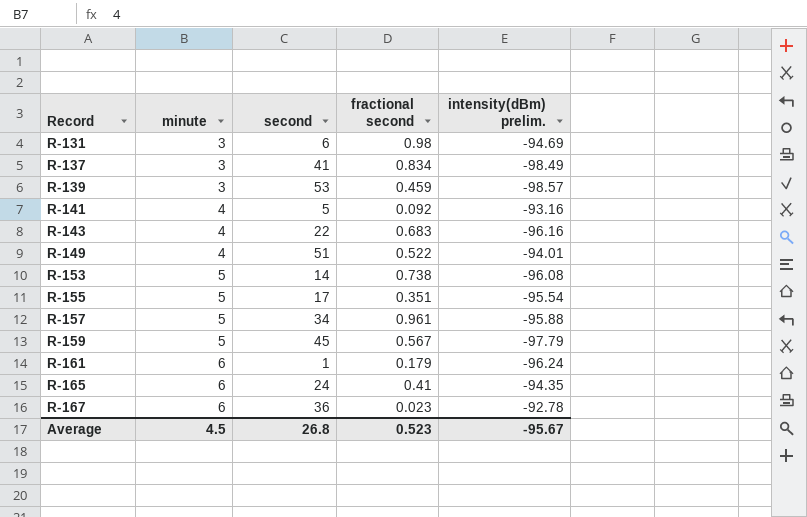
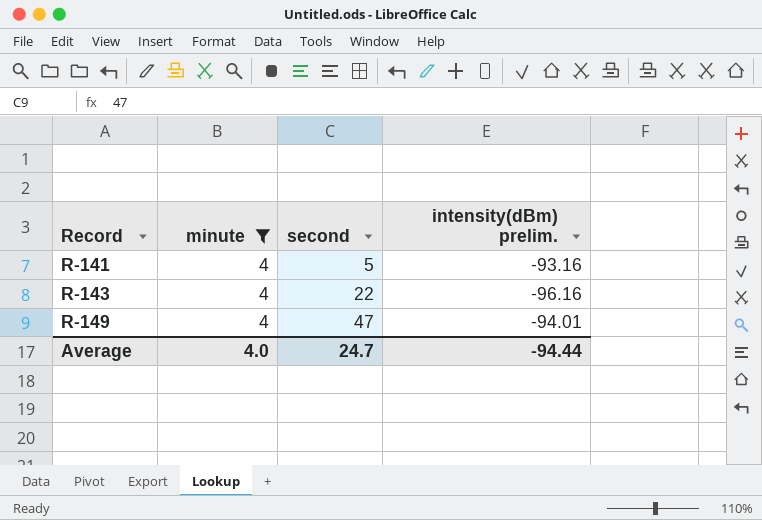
filter: none -> minute = 4
column fractional second | position: 4 -> none
R-149 | second: 51 -> 47
Average | minute: 4.5 -> 4.0
Average | second: 26.8 -> 24.7
Average | intensity(dBm) prelim.: -95.67 -> -94.44

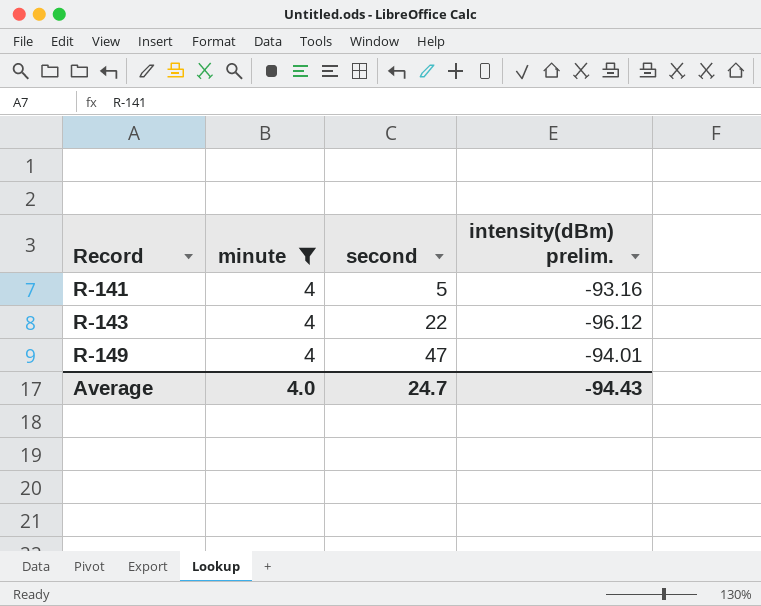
R-143 | intensity(dBm) prelim.: -96.16 -> -96.12
Average | intensity(dBm) prelim.: -94.44 -> -94.43

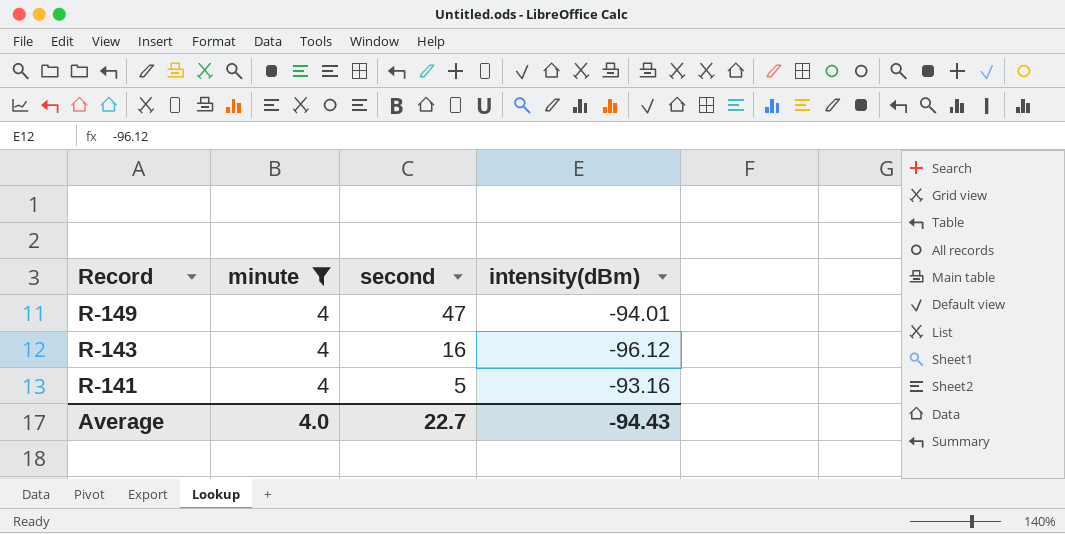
row order: Record ascending -> Record descending
column name: intensity(dBm) prelim. -> intensity(dBm)
R-143 | second: 22 -> 16
Average | second: 24.7 -> 22.7

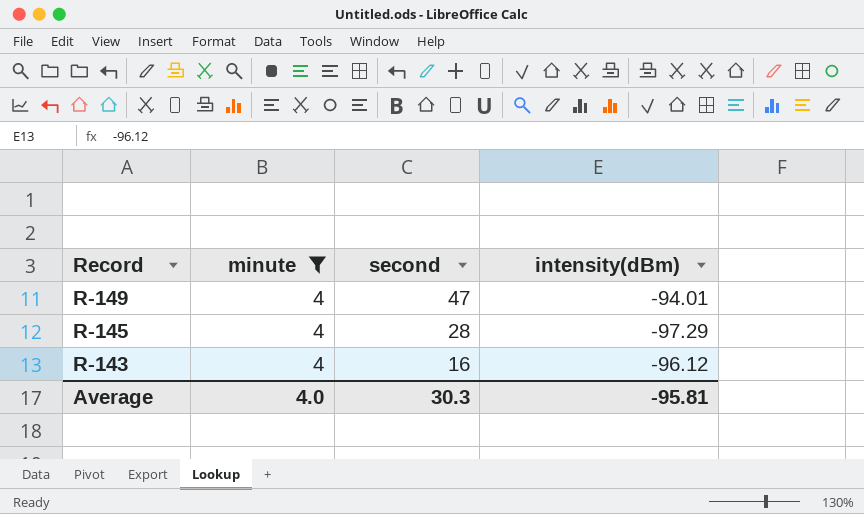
row R-141: 4 | 5 | -93.16 -> none
row R-145: none -> 4 | 28 | -97.29
Average | second: 22.7 -> 30.3
Average | intensity(dBm): -94.43 -> -95.81

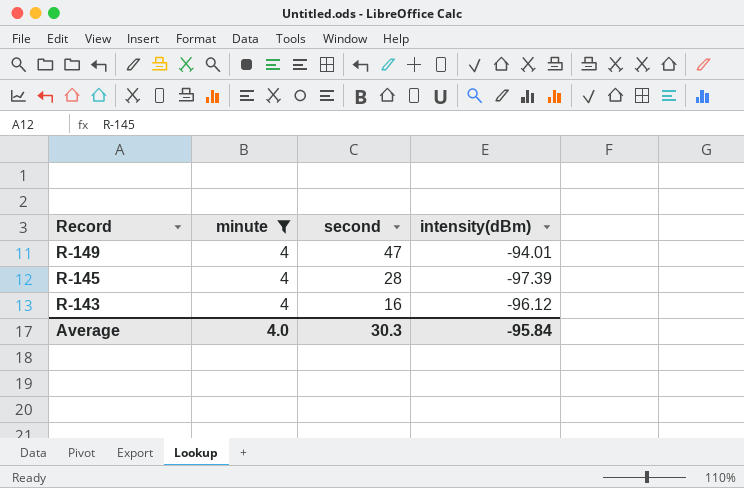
R-145 | intensity(dBm): -97.29 -> -97.39
Average | intensity(dBm): -95.81 -> -95.84

